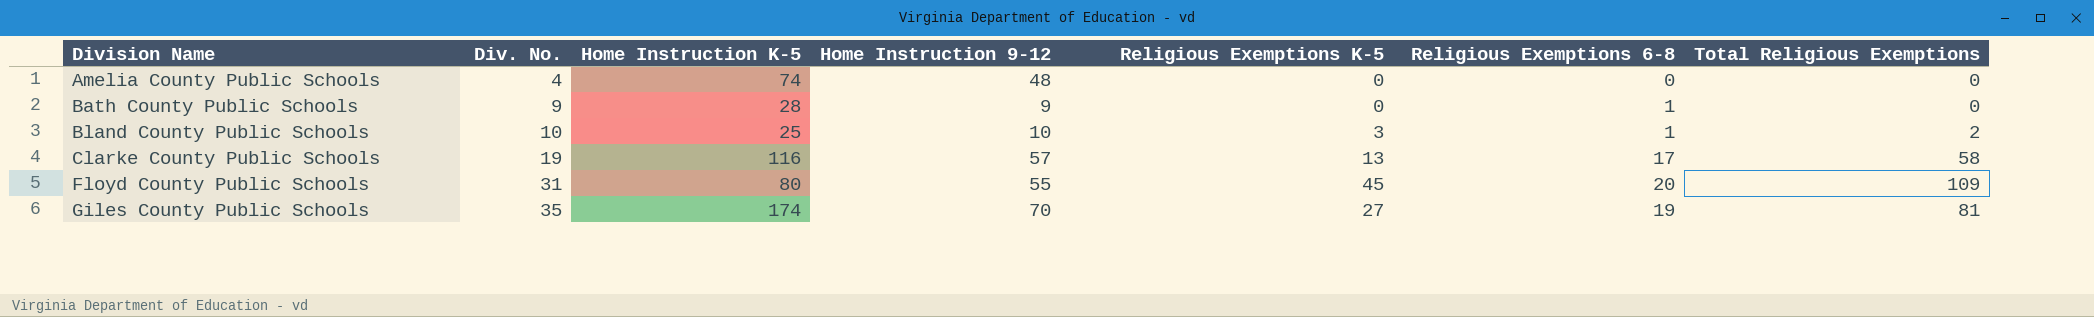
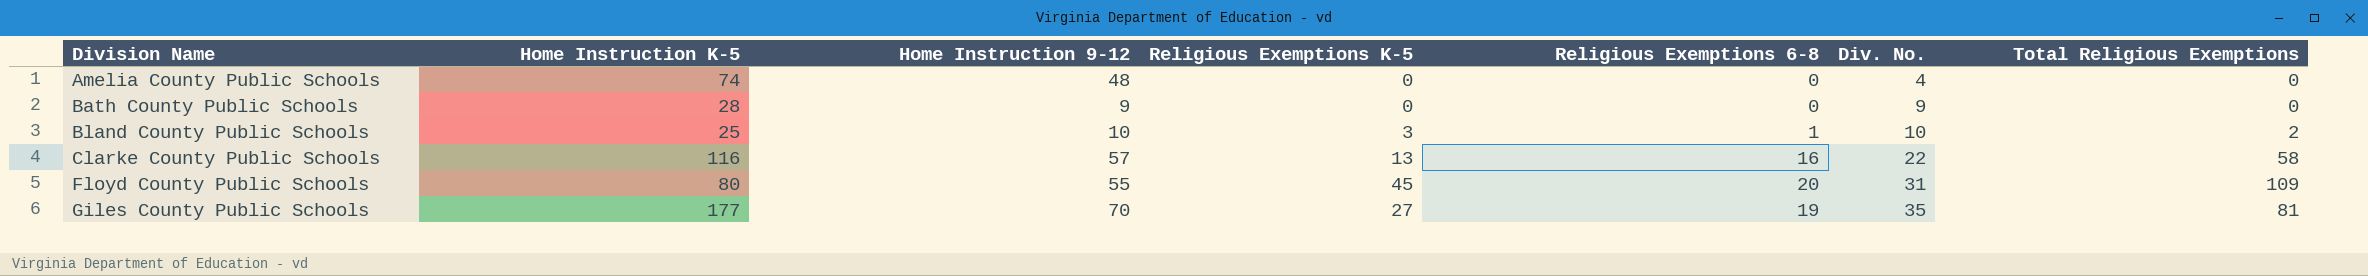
column Div. No. | position: 2 -> 6
Bath County Public Schools | Religious Exemptions 6-8: 1 -> 0
Clarke County Public Schools | Religious Exemptions 6-8: 17 -> 16
Clarke County Public Schools | Div. No.: 19 -> 22
Giles County Public Schools | Home Instruction K-5: 174 -> 177

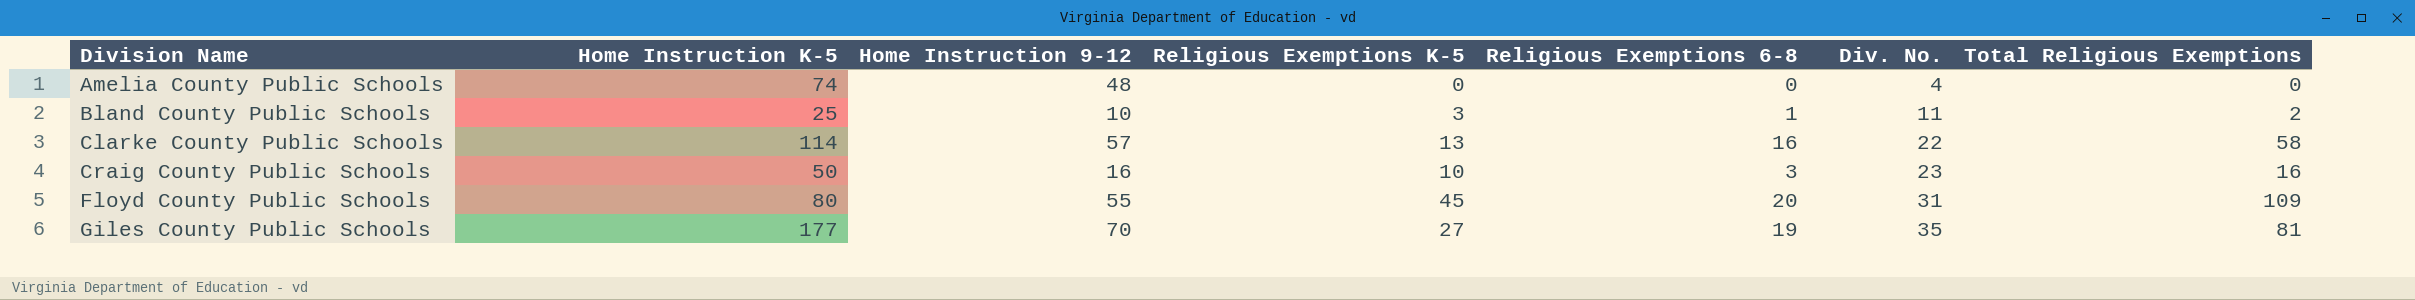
row Bath County Public Schools: 28 | 9 | 0 | 0 | 9 | 0 -> none
Bland County Public Schools | Div. No.: 10 -> 11
Clarke County Public Schools | Home Instruction K-5: 116 -> 114
row Craig County Public Schools: none -> 50 | 16 | 10 | 3 | 23 | 16

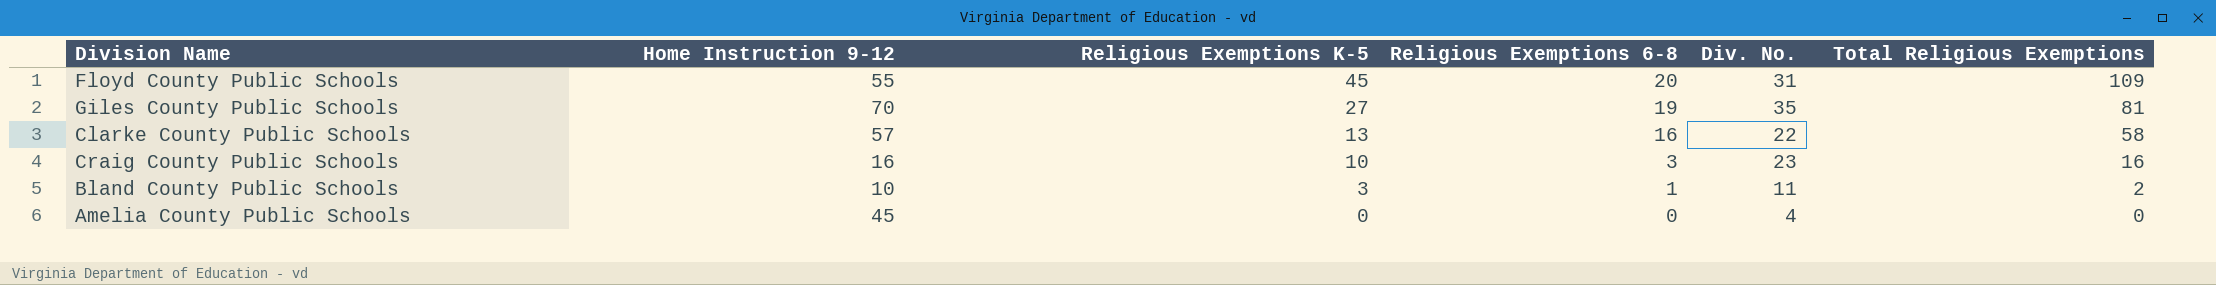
row order: Division Name ascending -> Religious Exemptions K-5 descending
column Home Instruction K-5 | position: 2 -> none
Amelia County Public Schools | Home Instruction 9-12: 48 -> 45

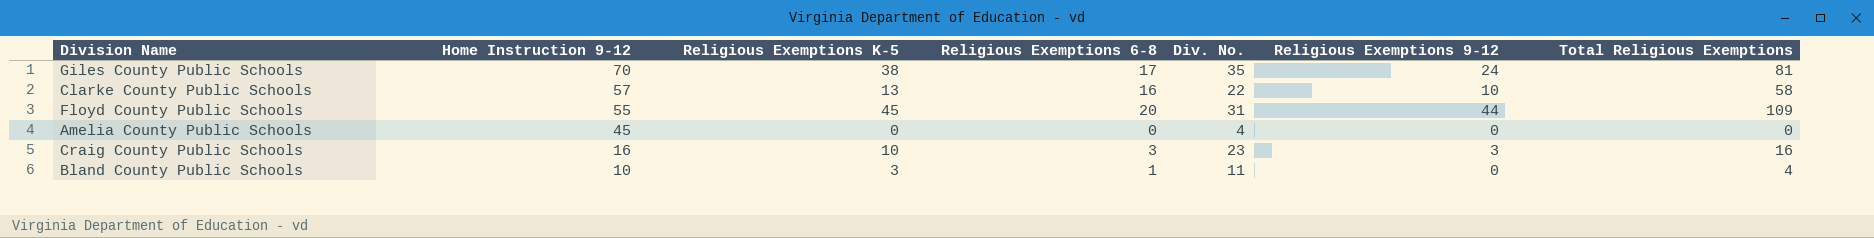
row order: Religious Exemptions K-5 descending -> Home Instruction 9-12 descending
column Religious Exemptions 9-12 | position: none -> 6
Giles County Public Schools | Religious Exemptions K-5: 27 -> 38
Giles County Public Schools | Religious Exemptions 6-8: 19 -> 17
Bland County Public Schools | Total Religious Exemptions: 2 -> 4

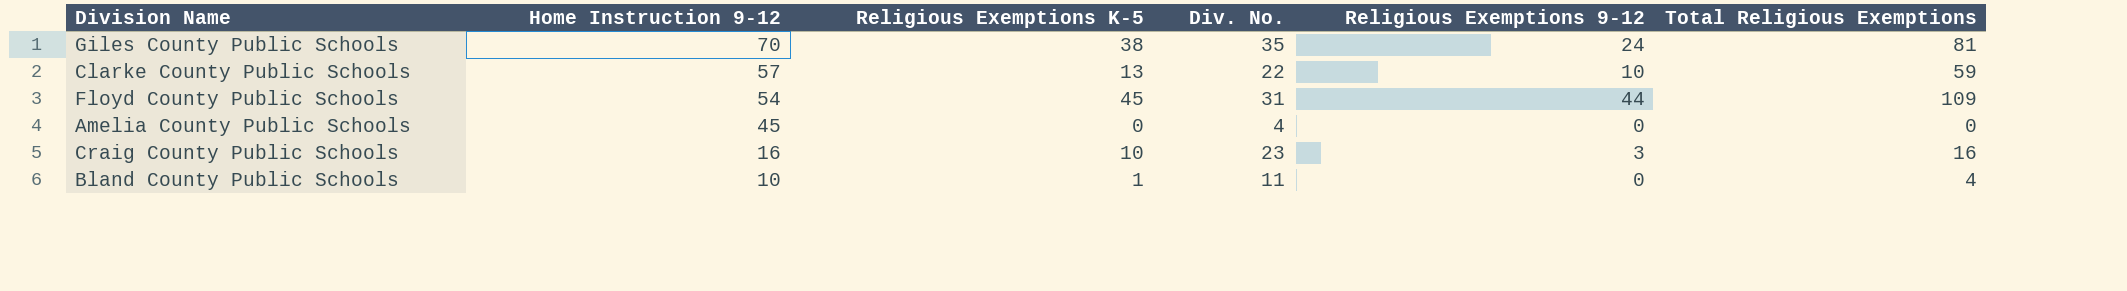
column Religious Exemptions 6-8 | position: 4 -> none
Clarke County Public Schools | Total Religious Exemptions: 58 -> 59
Floyd County Public Schools | Home Instruction 9-12: 55 -> 54
Bland County Public Schools | Religious Exemptions K-5: 3 -> 1

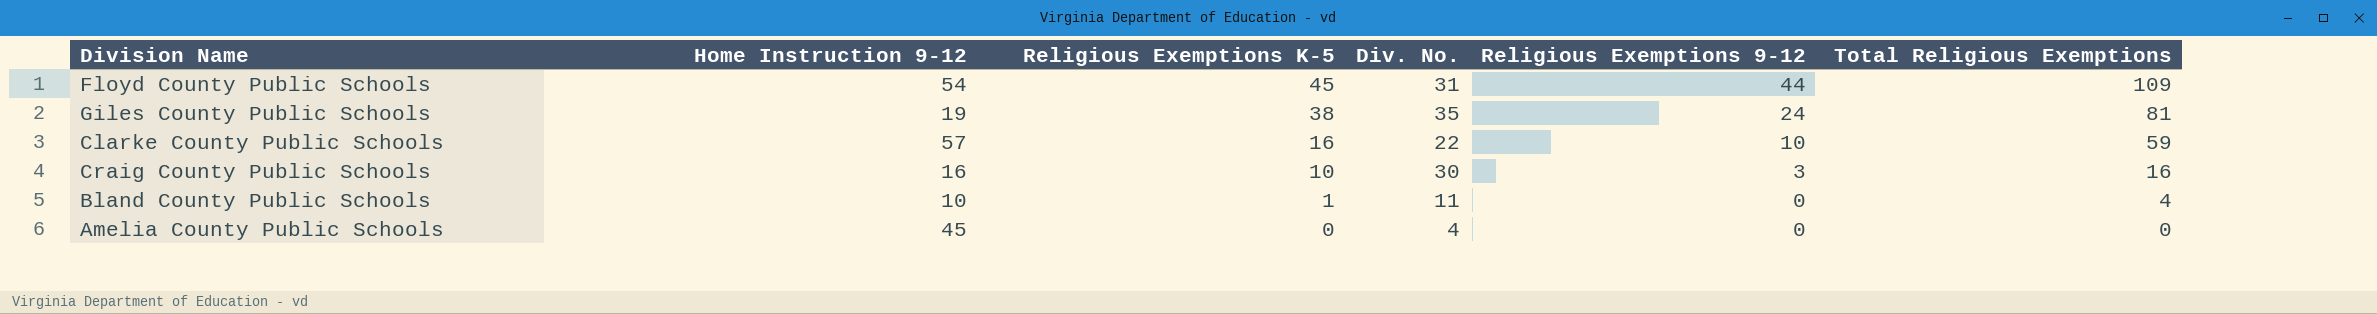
row order: Home Instruction 9-12 descending -> Religious Exemptions K-5 descending
Giles County Public Schools | Home Instruction 9-12: 70 -> 19
Clarke County Public Schools | Religious Exemptions K-5: 13 -> 16
Craig County Public Schools | Div. No.: 23 -> 30

